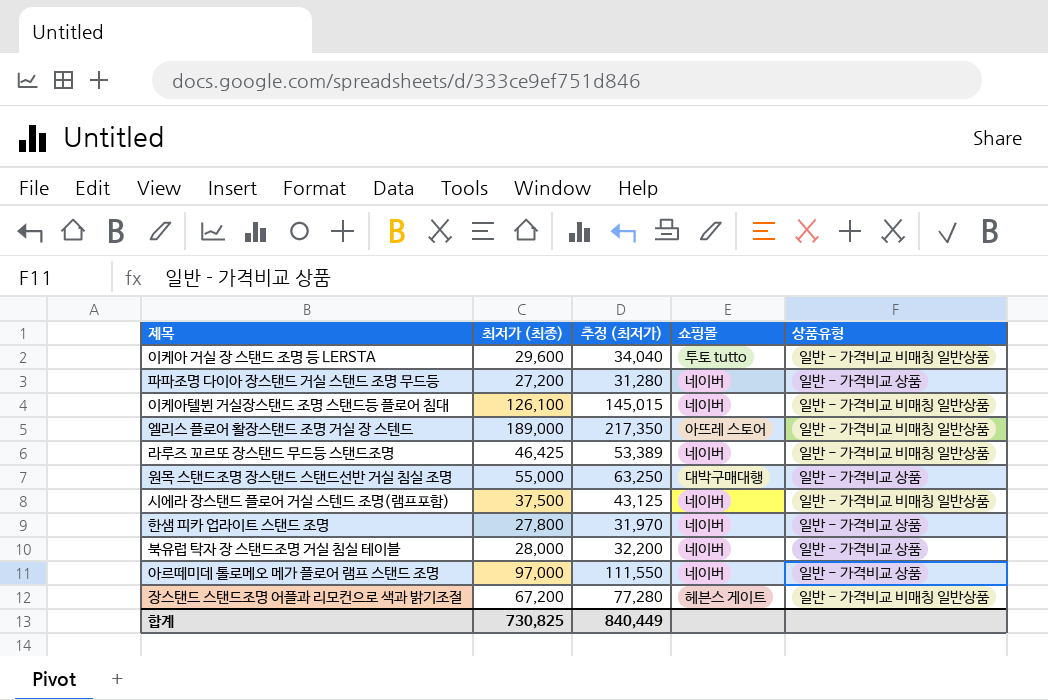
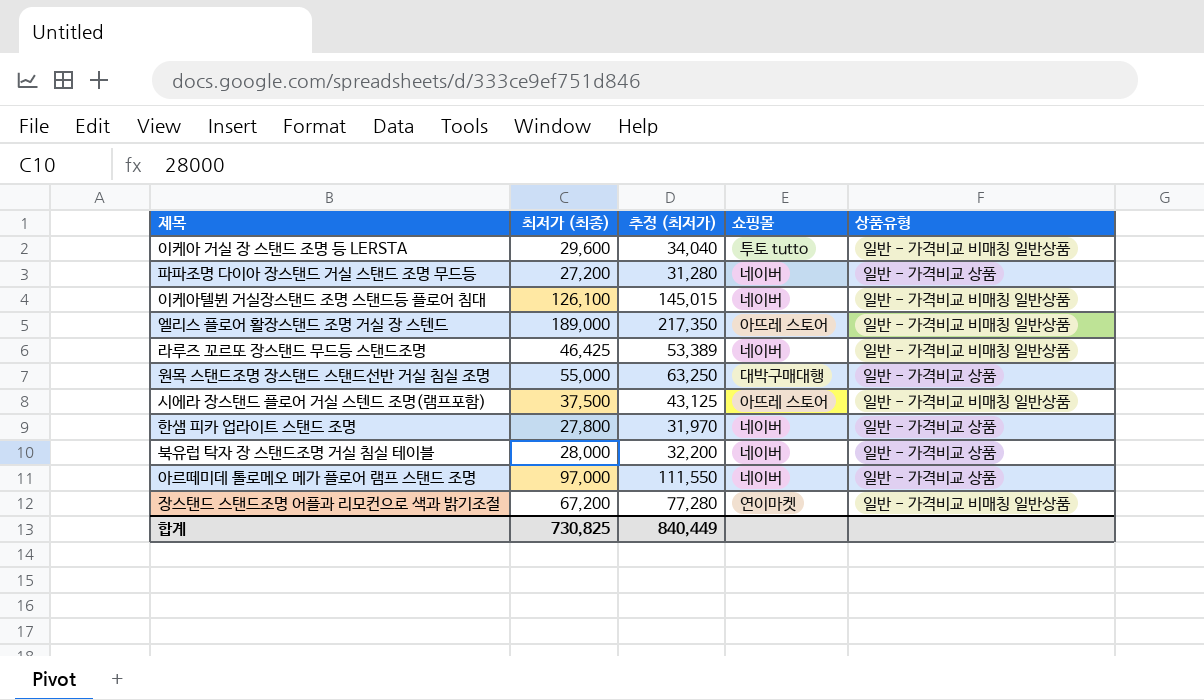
시에라 장스탠드 플로어 거실 스텐드 조명(램프포함) | 쇼핑몰: 네이버 -> 아뜨레 스토어
장스탠드 스탠드조명 어플과 리모컨으로 색과 밝기조절 | 쇼핑몰: 헤븐스 게이트 -> 연이마켓

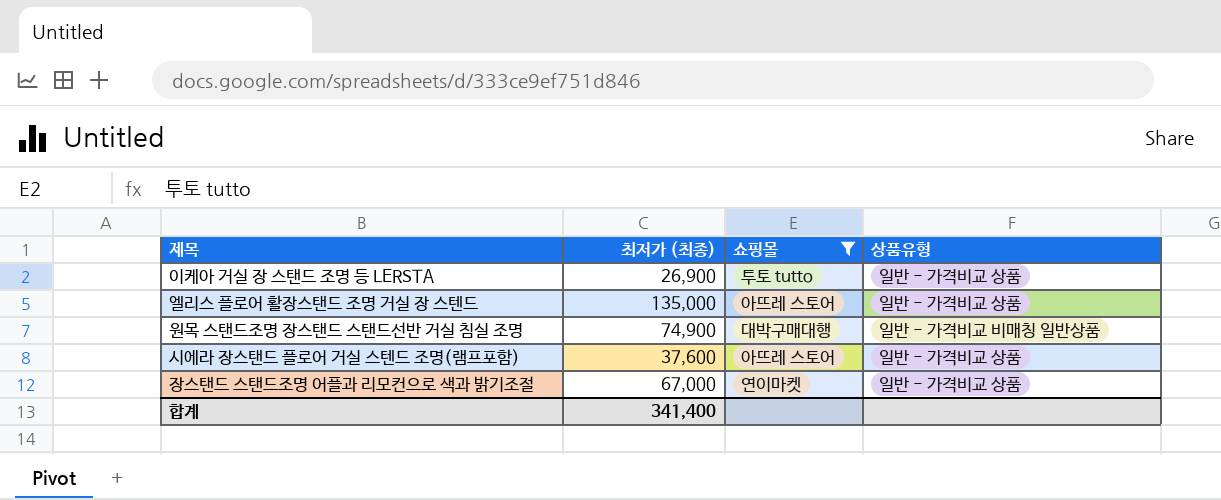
filter: none -> 쇼핑몰 != 네이버
column 추정 (최저가) | formula: [최저가 (최종)] * 1.15 -> none
이케아 거실 장 스탠드 조명 등 LERSTA | 최저가 (최종): 29,600 -> 26,900
이케아 거실 장 스탠드 조명 등 LERSTA | 상품유형: 일반 - 가격비교 비매칭 일반상품 -> 일반 - 가격비교 상품
엘리스 플로어 활장스탠드 조명 거실 장 스텐드 | 최저가 (최종): 189,000 -> 135,000
엘리스 플로어 활장스탠드 조명 거실 장 스텐드 | 상품유형: 일반 - 가격비교 비매칭 일반상품 -> 일반 - 가격비교 상품
원목 스탠드조명 장스탠드 스탠드선반 거실 침실 조명 | 최저가 (최종): 55,000 -> 74,900
원목 스탠드조명 장스탠드 스탠드선반 거실 침실 조명 | 상품유형: 일반 - 가격비교 상품 -> 일반 - 가격비교 비매칭 일반상품
시에라 장스탠드 플로어 거실 스텐드 조명(램프포함) | 최저가 (최종): 37,500 -> 37,600
시에라 장스탠드 플로어 거실 스텐드 조명(램프포함) | 상품유형: 일반 - 가격비교 비매칭 일반상품 -> 일반 - 가격비교 상품
장스탠드 스탠드조명 어플과 리모컨으로 색과 밝기조절 | 최저가 (최종): 67,200 -> 67,000
장스탠드 스탠드조명 어플과 리모컨으로 색과 밝기조절 | 상품유형: 일반 - 가격비교 비매칭 일반상품 -> 일반 - 가격비교 상품
합계 | 최저가 (최종): 730,825 -> 341,400

